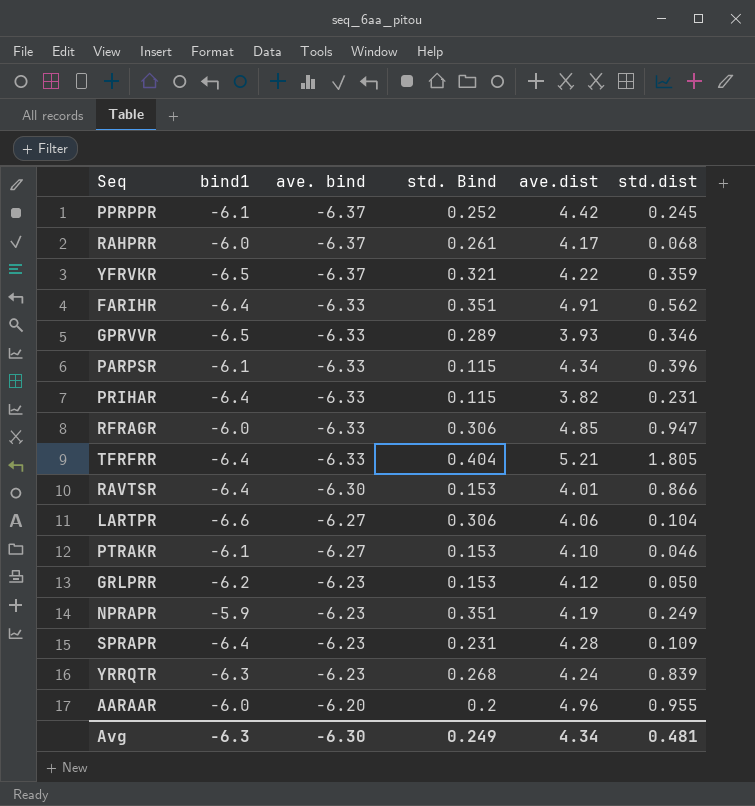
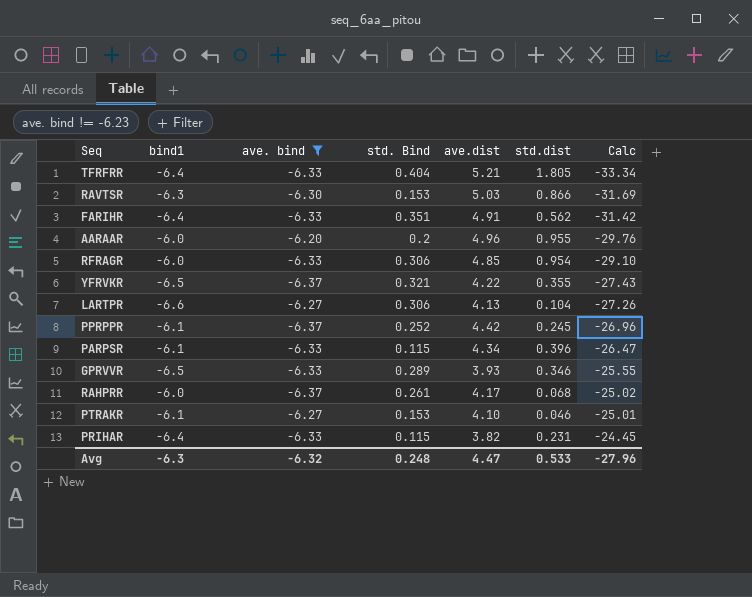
filter: none -> ave. bind != -6.23
row order: ave. bind ascending -> Calc ascending
column Calc | formula: none -> [bind1] * [ave.dist]
RAVTSR | bind1: -6.4 -> -6.3
RAVTSR | ave.dist: 4.01 -> 5.03
RFRAGR | std.dist: 0.947 -> 0.954
YFRVKR | std.dist: 0.359 -> 0.355
LARTPR | ave.dist: 4.06 -> 4.13
Avg | ave. bind: -6.30 -> -6.32
Avg | std. Bind: 0.249 -> 0.248
Avg | ave.dist: 4.34 -> 4.47
Avg | std.dist: 0.481 -> 0.533

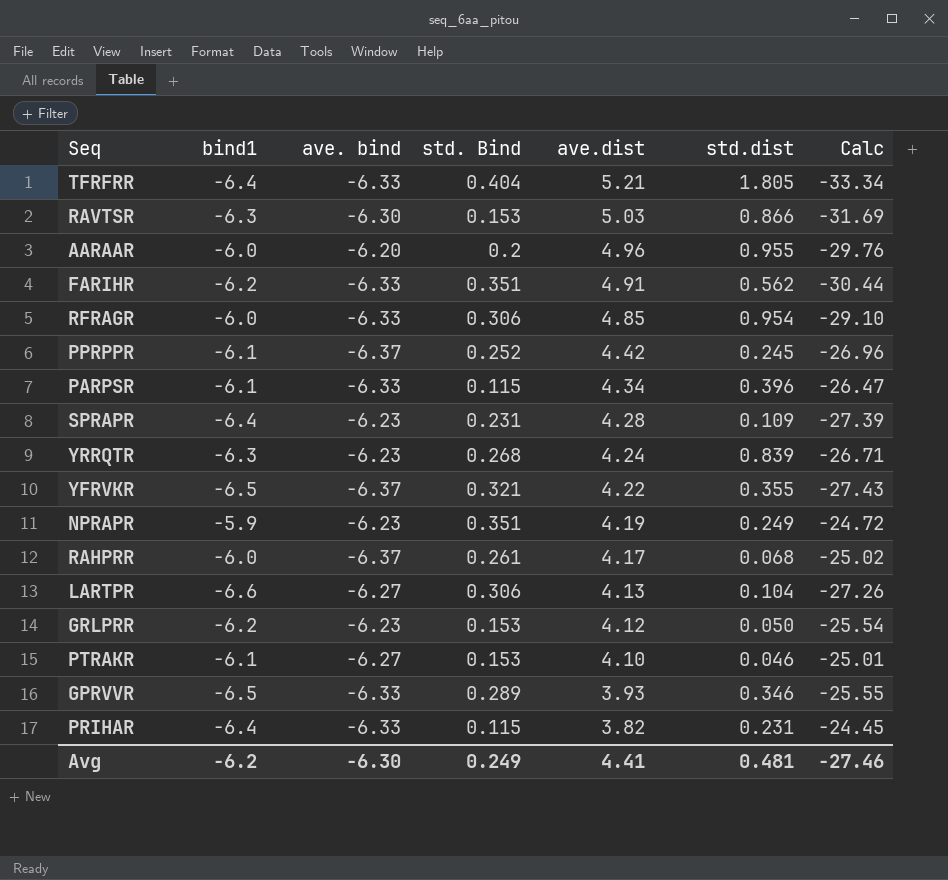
filter: ave. bind != -6.23 -> none
row order: Calc ascending -> ave.dist descending
FARIHR | bind1: -6.4 -> -6.2
FARIHR | Calc: -31.42 -> -30.44
Avg | bind1: -6.3 -> -6.2
Avg | ave. bind: -6.32 -> -6.30
Avg | std. Bind: 0.248 -> 0.249
Avg | ave.dist: 4.47 -> 4.41
Avg | std.dist: 0.533 -> 0.481
Avg | Calc: -27.96 -> -27.46

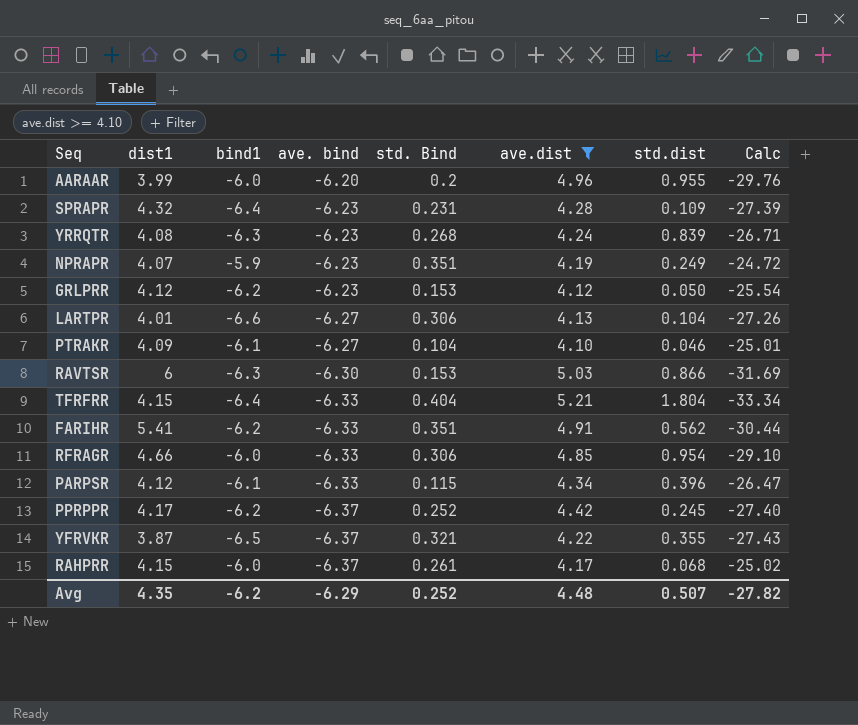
filter: none -> ave.dist >= 4.10
row order: ave.dist descending -> ave. bind descending
column dist1 | position: none -> 2
PTRAKR | std. Bind: 0.153 -> 0.104
TFRFRR | std.dist: 1.805 -> 1.804
PPRPPR | bind1: -6.1 -> -6.2
PPRPPR | Calc: -26.96 -> -27.40
Avg | ave. bind: -6.30 -> -6.29
Avg | std. Bind: 0.249 -> 0.252
Avg | ave.dist: 4.41 -> 4.48
Avg | std.dist: 0.481 -> 0.507
Avg | Calc: -27.46 -> -27.82

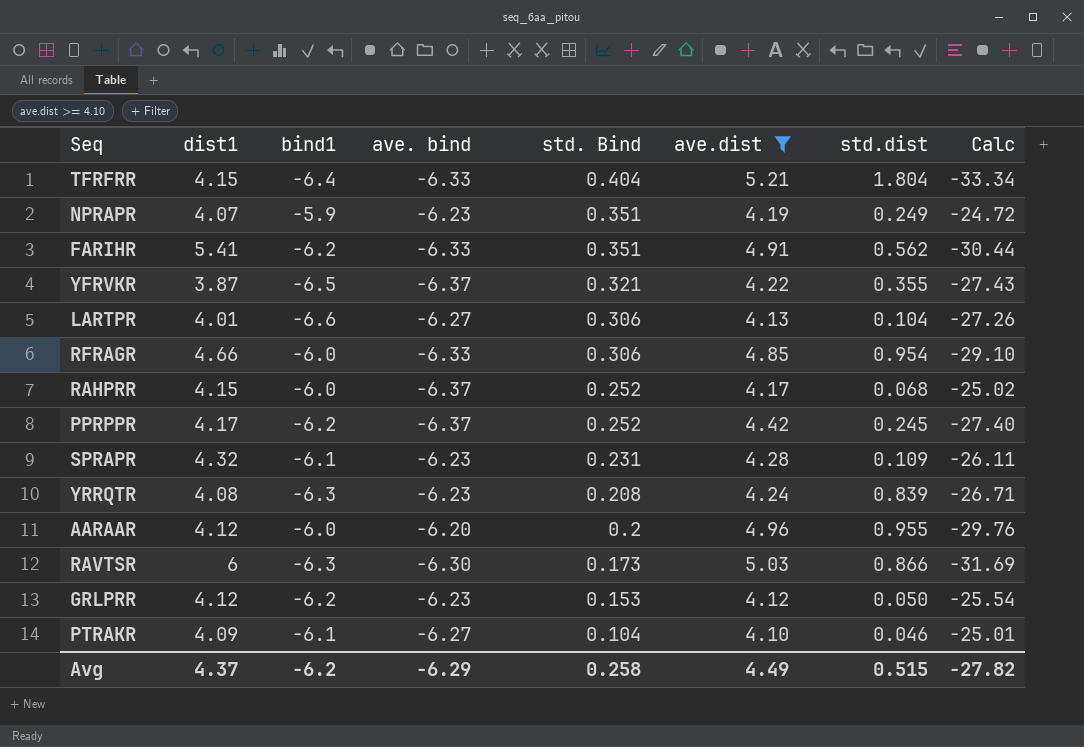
row order: ave. bind descending -> std. Bind descending
row PARPSR: 4.12 | -6.1 | -6.33 | 0.115 | 4.34 | 0.396 | -26.47 -> none
RAHPRR | std. Bind: 0.261 -> 0.252
SPRAPR | bind1: -6.4 -> -6.1
SPRAPR | Calc: -27.39 -> -26.11
YRRQTR | std. Bind: 0.268 -> 0.208
AARAAR | dist1: 3.99 -> 4.12
RAVTSR | std. Bind: 0.153 -> 0.173
Avg | dist1: 4.35 -> 4.37
Avg | std. Bind: 0.252 -> 0.258
Avg | ave.dist: 4.48 -> 4.49
Avg | std.dist: 0.507 -> 0.515

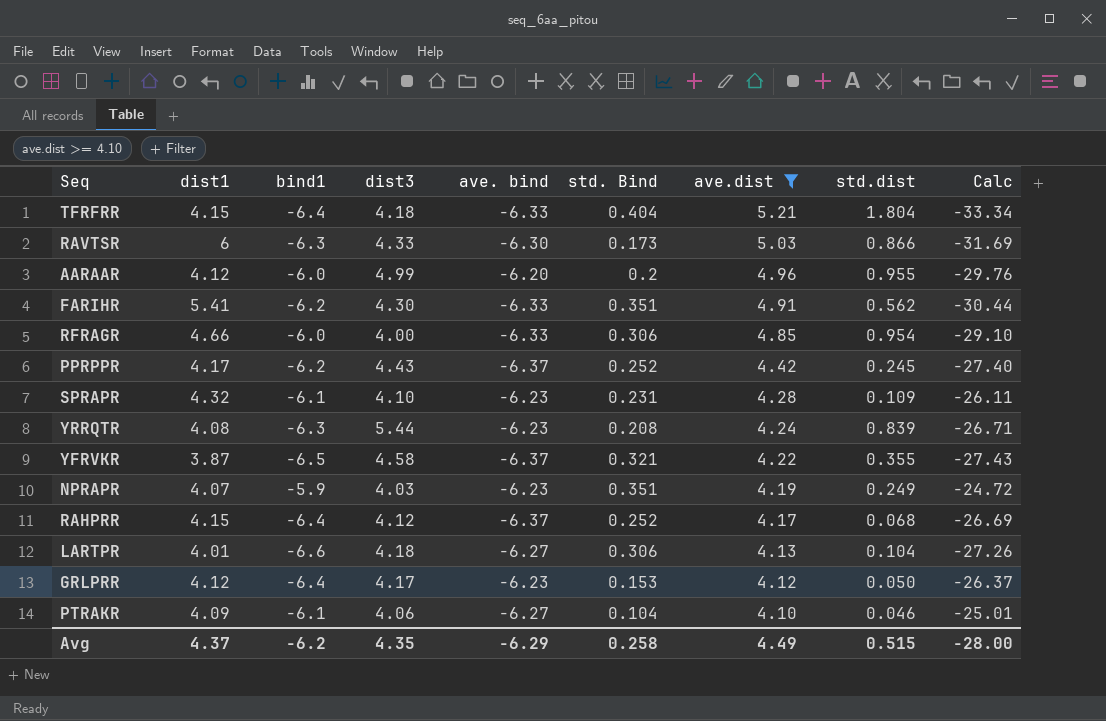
row order: std. Bind descending -> ave.dist descending
column dist3 | position: none -> 4
RAHPRR | bind1: -6.0 -> -6.4
RAHPRR | Calc: -25.02 -> -26.69
GRLPRR | bind1: -6.2 -> -6.4
GRLPRR | Calc: -25.54 -> -26.37
Avg | Calc: -27.82 -> -28.00

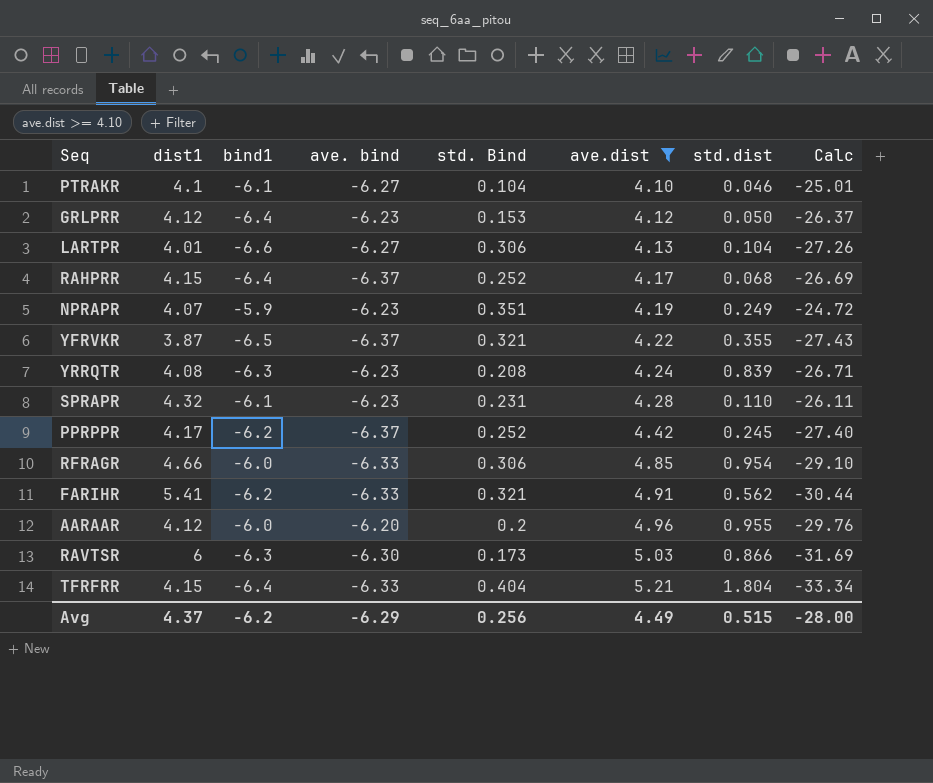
row order: ave.dist descending -> ave.dist ascending
column dist3 | position: 4 -> none
PTRAKR | dist1: 4.09 -> 4.1
SPRAPR | std.dist: 0.109 -> 0.110
FARIHR | std. Bind: 0.351 -> 0.321
Avg | std. Bind: 0.258 -> 0.256

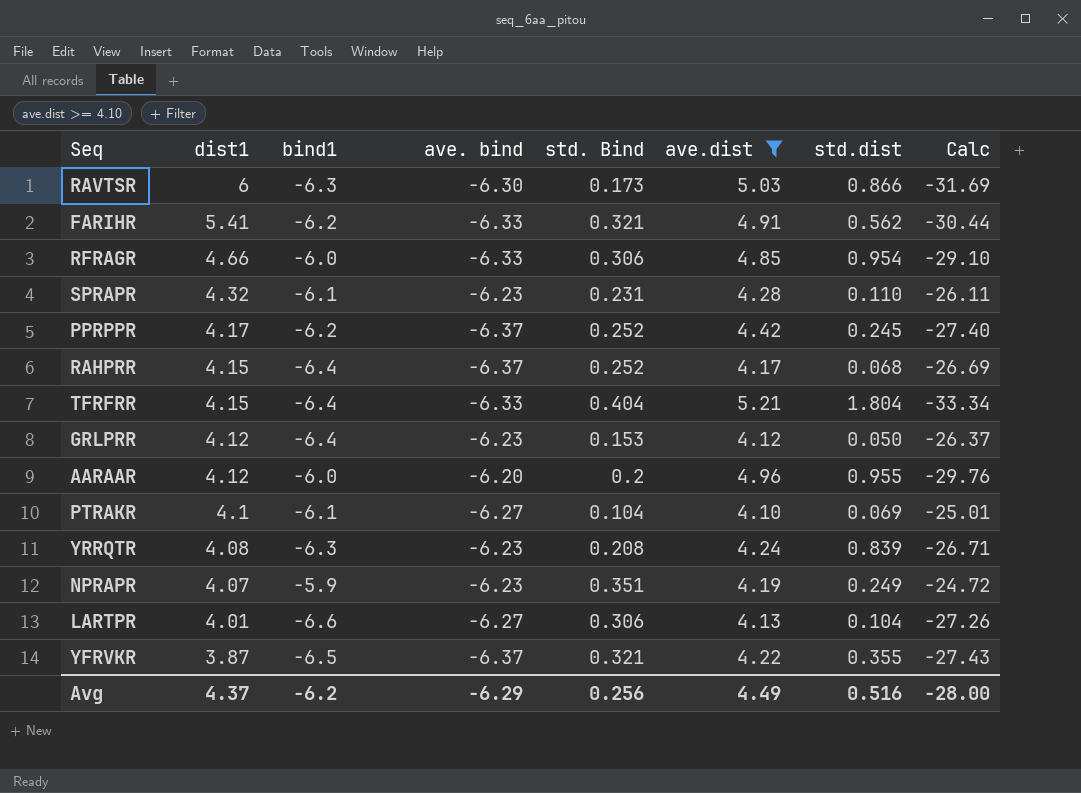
row order: ave.dist ascending -> dist1 descending
PTRAKR | std.dist: 0.046 -> 0.069
Avg | std.dist: 0.515 -> 0.516

